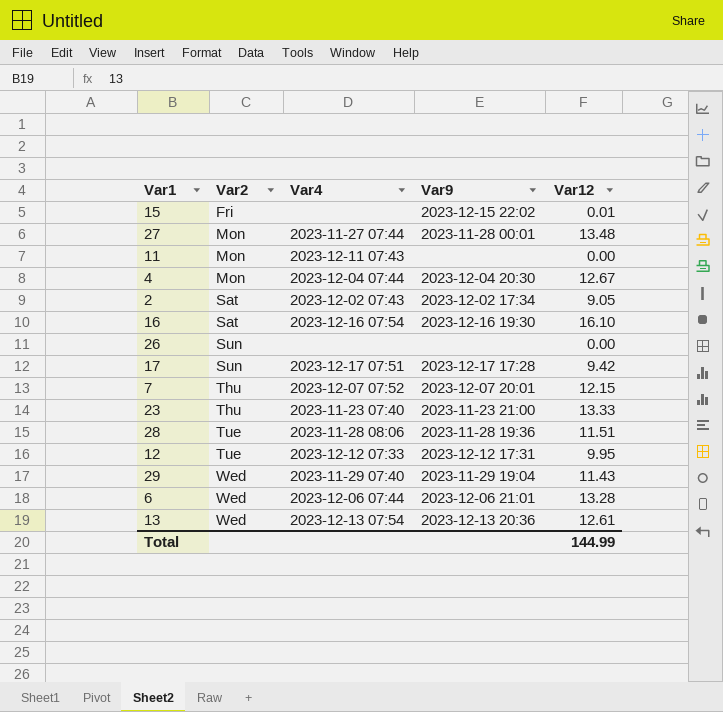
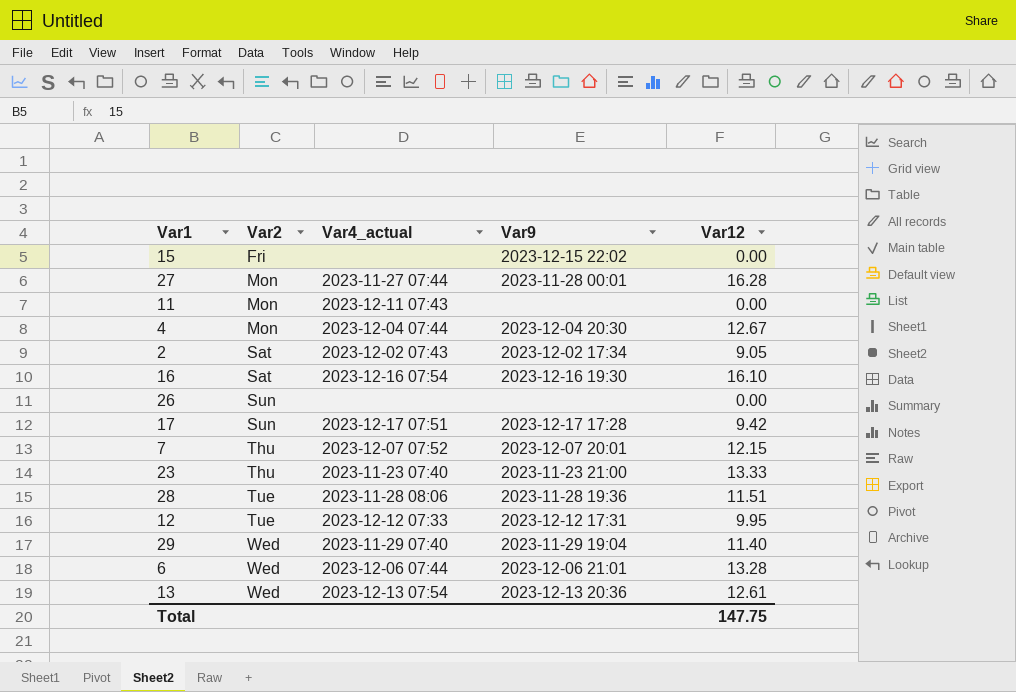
column name: Var4 -> Var4_actual
15 | Var12: 0.01 -> 0.00
27 | Var12: 13.48 -> 16.28
29 | Var12: 11.43 -> 11.40
Total | Var12: 144.99 -> 147.75

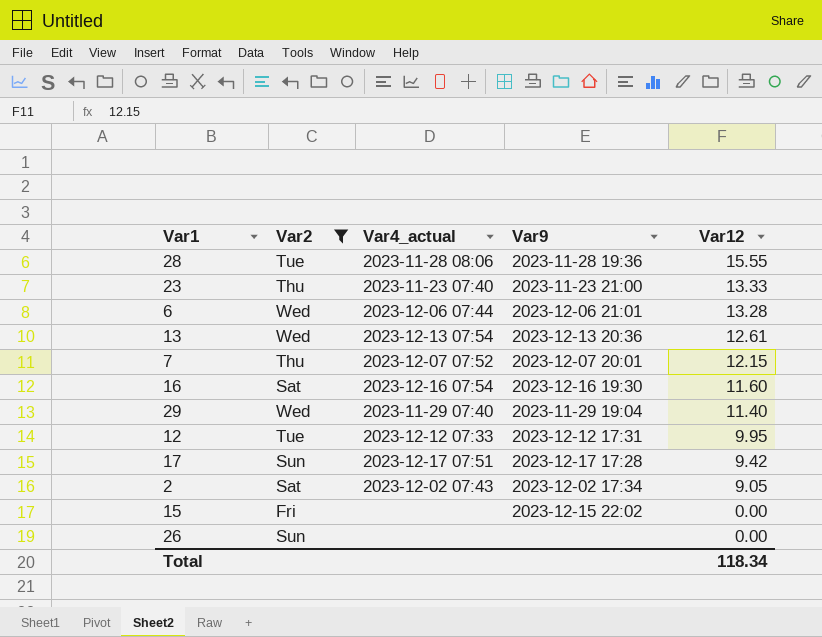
filter: none -> Var2 != Mon
row order: Var2 ascending -> Var12 descending
28 | Var12: 11.51 -> 15.55
16 | Var12: 16.10 -> 11.60
Total | Var12: 147.75 -> 118.34

